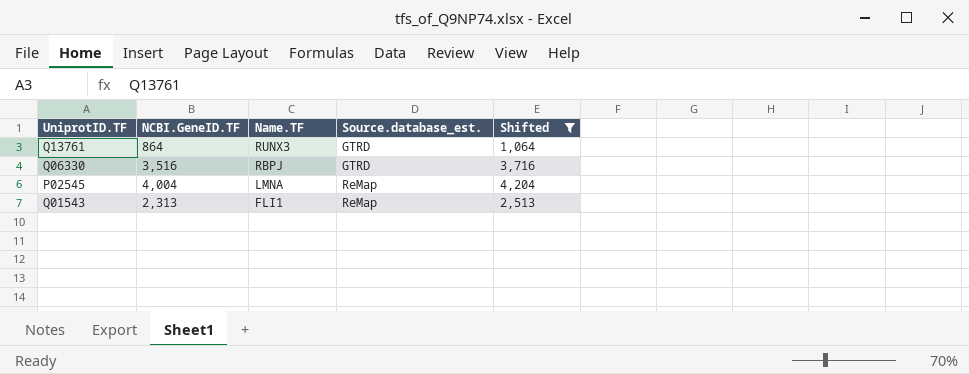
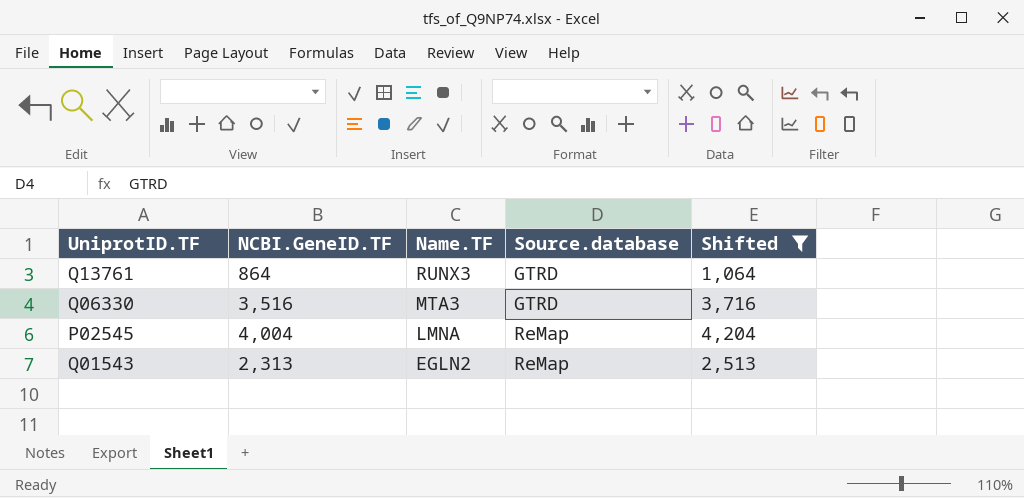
column name: Source.database_est. -> Source.database
Q06330 | Name.TF: RBPJ -> MTA3
Q01543 | Name.TF: FLI1 -> EGLN2

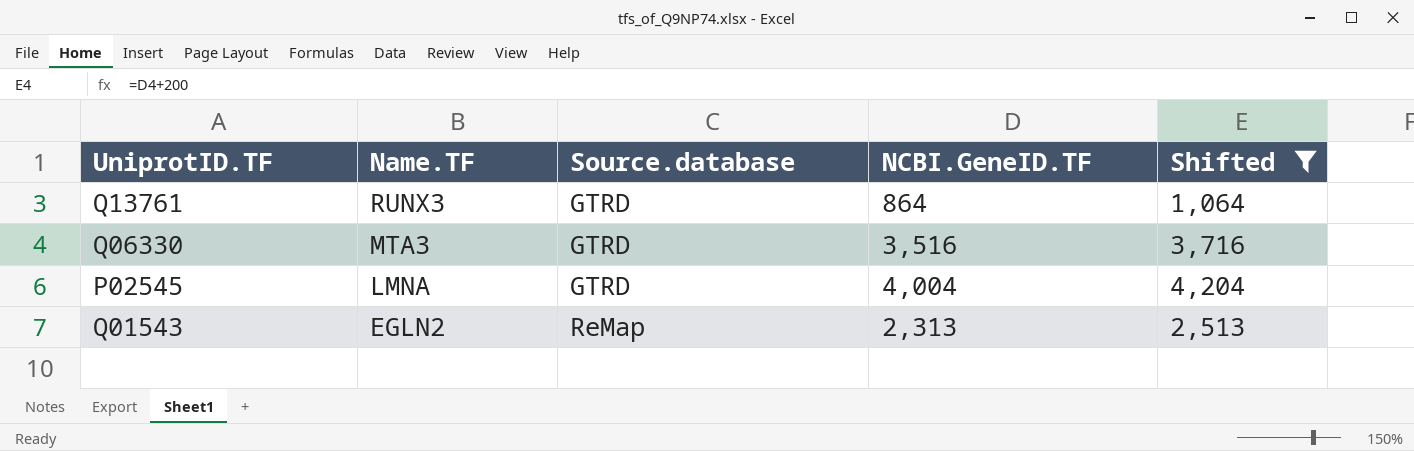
column NCBI.GeneID.TF | position: 2 -> 4
P02545 | Source.database: ReMap -> GTRD

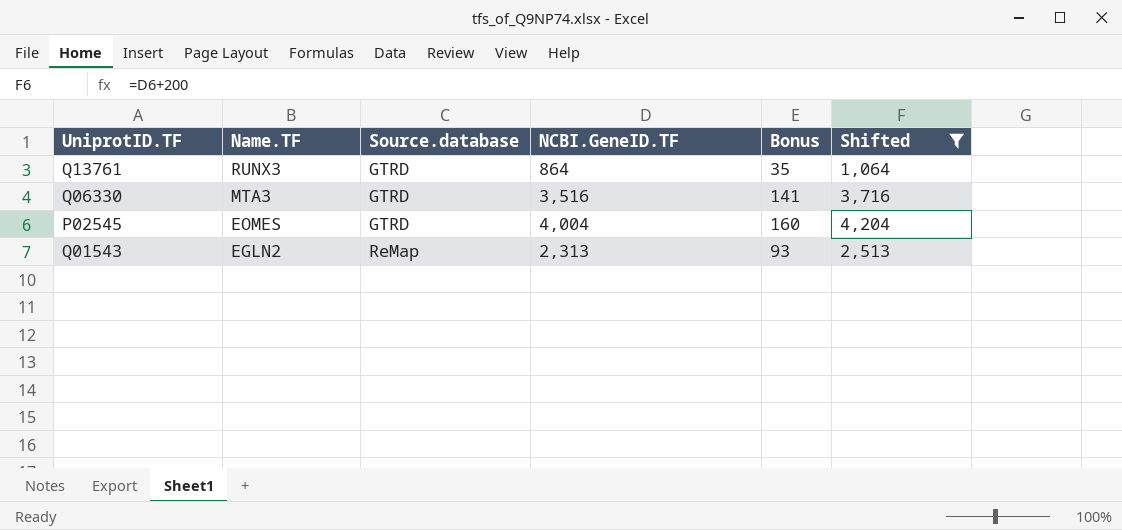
column Bonus | formula: none -> [NCBI.GeneID.TF] * 0.04
P02545 | Name.TF: LMNA -> EOMES

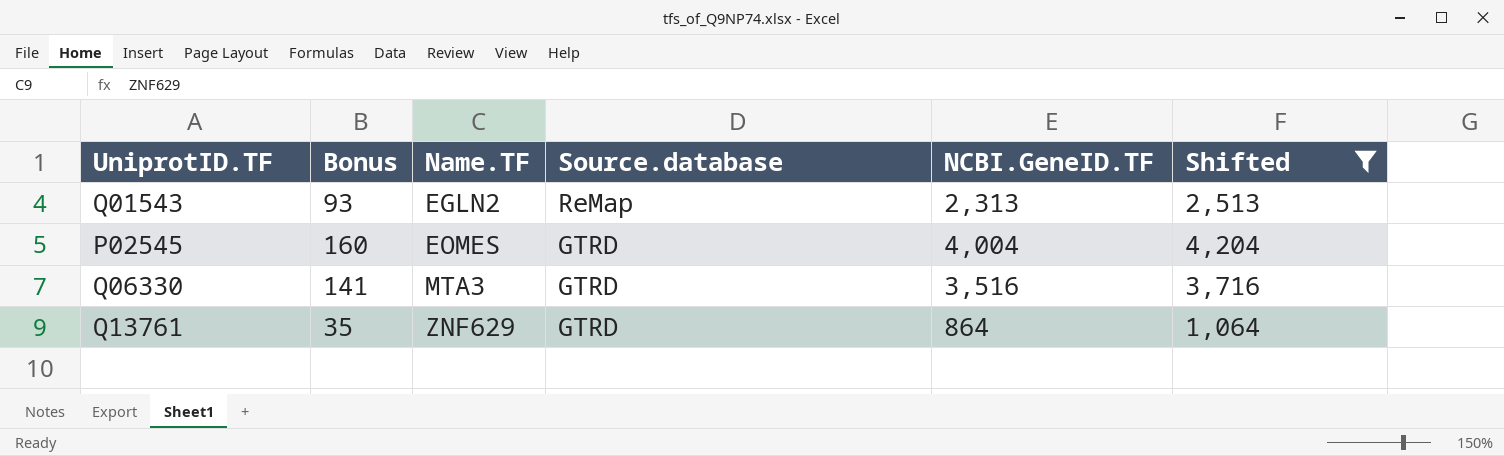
row order: Name.TF descending -> Name.TF ascending
column Bonus | position: 5 -> 2
Q13761 | Name.TF: RUNX3 -> ZNF629

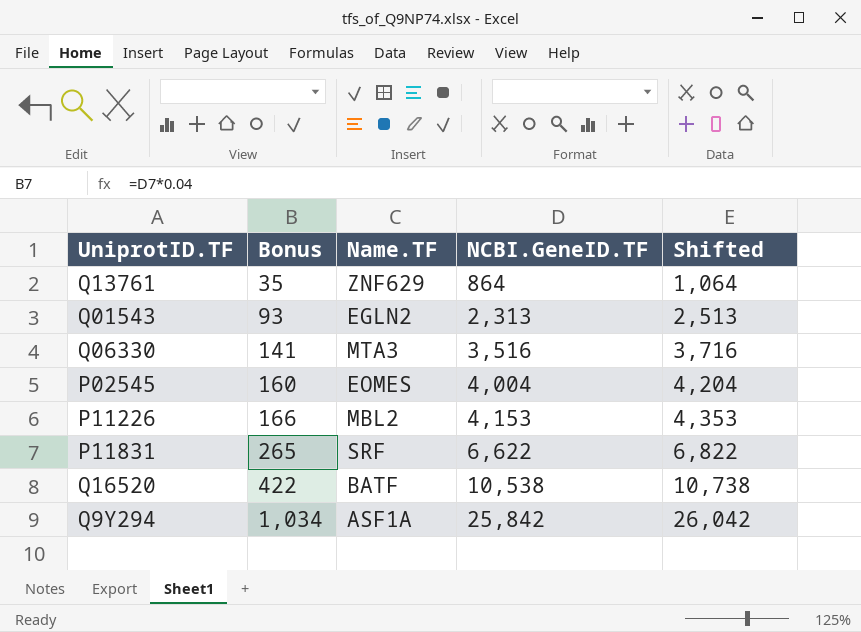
filter: Shifted <= 4,204 -> none
row order: Name.TF ascending -> Bonus ascending
column Source.database | position: 4 -> none

